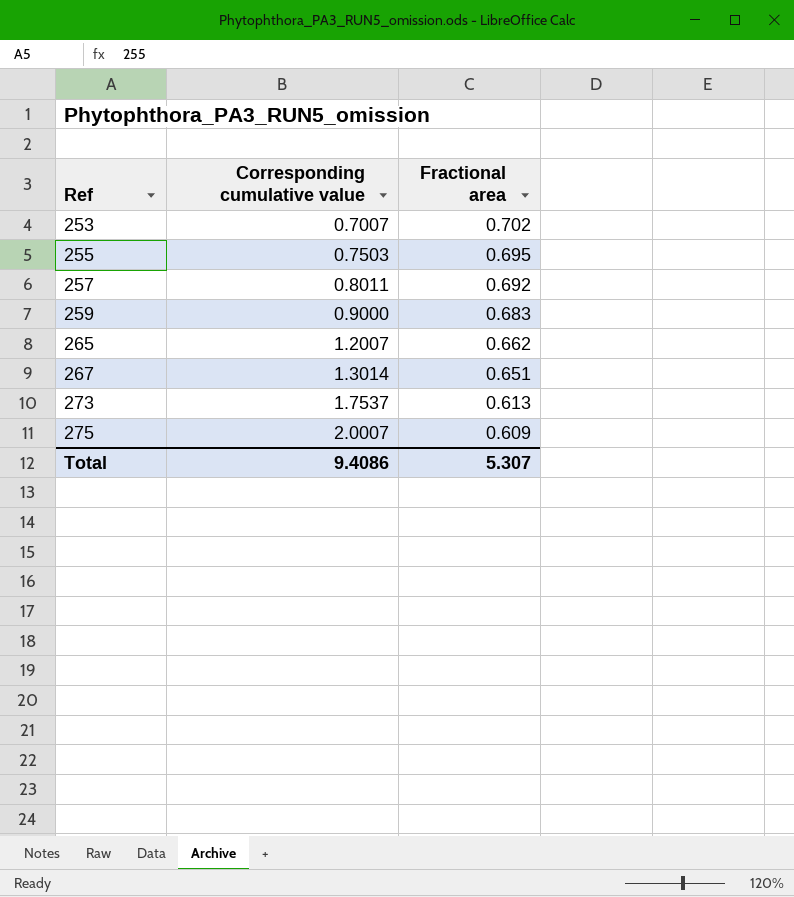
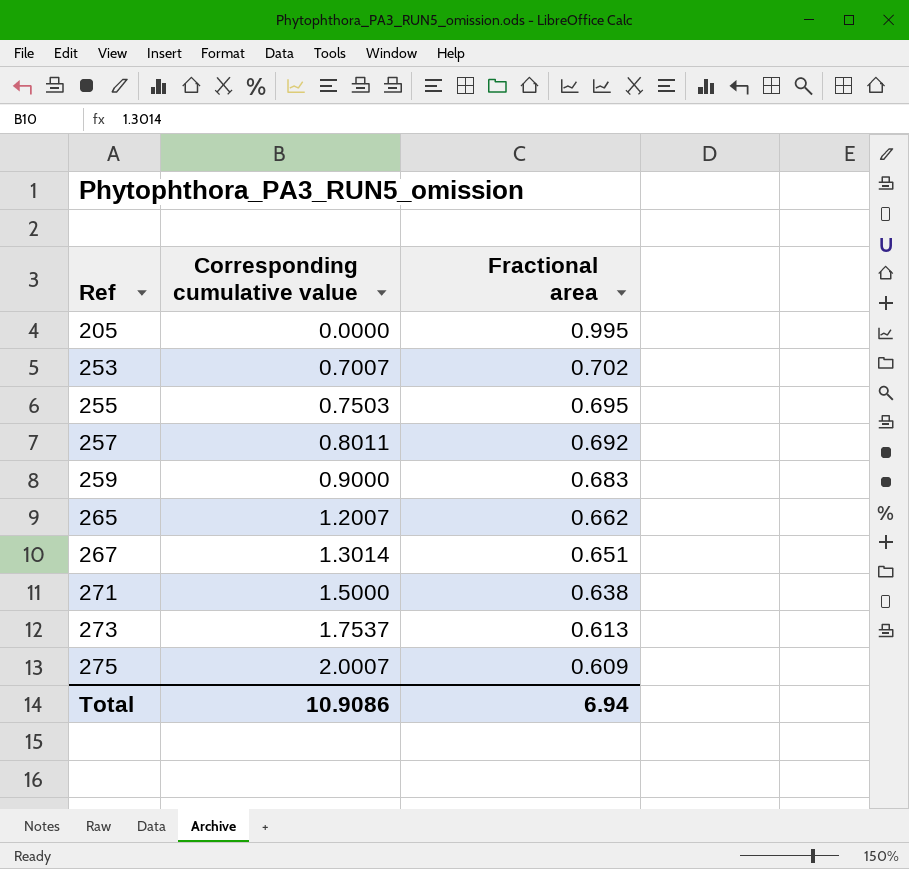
row 205: none -> 0.0000 | 0.995
row 271: none -> 1.5000 | 0.638
Total | Corresponding cumulative value: 9.4086 -> 10.9086
Total | Fractional area: 5.307 -> 6.94

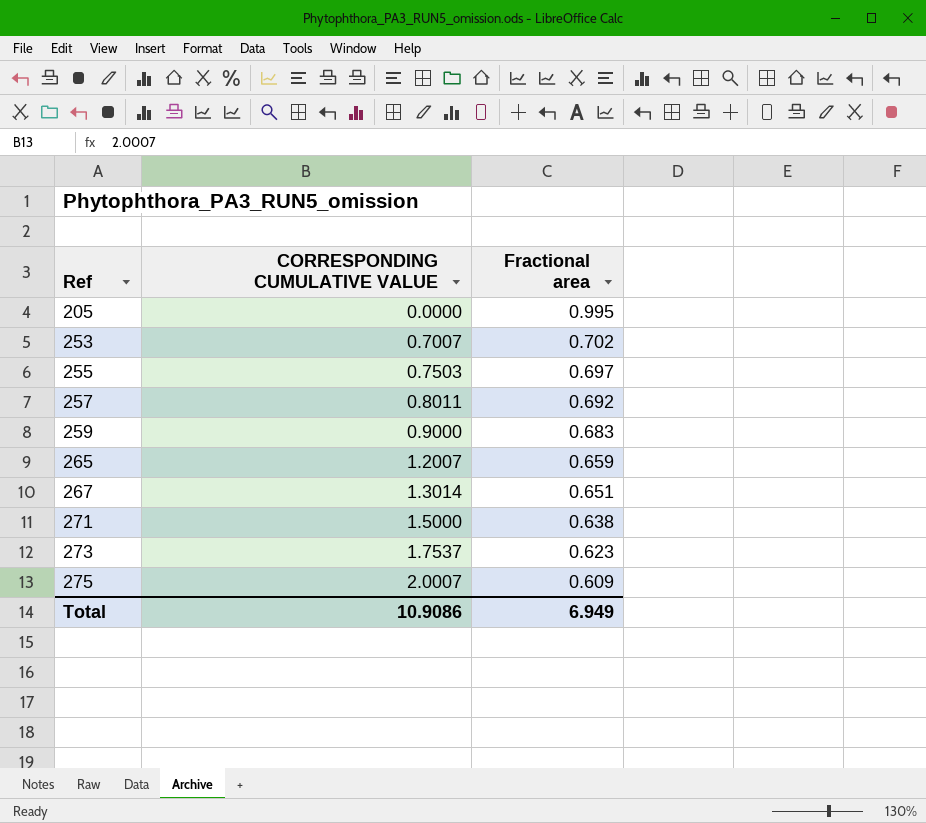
column name: Corresponding cumulative value -> CORRESPONDING CUMULATIVE VALUE
255 | Fractional area: 0.695 -> 0.697
265 | Fractional area: 0.662 -> 0.659
273 | Fractional area: 0.613 -> 0.623
Total | Fractional area: 6.94 -> 6.949

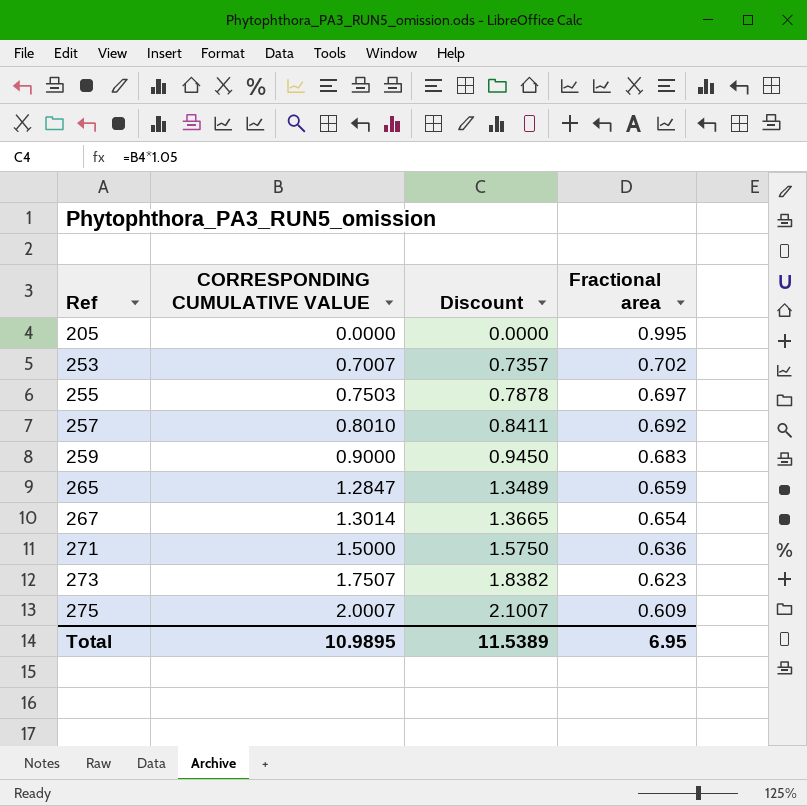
column Discount | formula: none -> [CORRESPONDING CUMULATIVE VALUE] * 1.05
257 | CORRESPONDING CUMULATIVE VALUE: 0.8011 -> 0.8010
265 | CORRESPONDING CUMULATIVE VALUE: 1.2007 -> 1.2847
267 | Fractional area: 0.651 -> 0.654
271 | Fractional area: 0.638 -> 0.636
273 | CORRESPONDING CUMULATIVE VALUE: 1.7537 -> 1.7507
Total | CORRESPONDING CUMULATIVE VALUE: 10.9086 -> 10.9895
Total | Fractional area: 6.949 -> 6.95

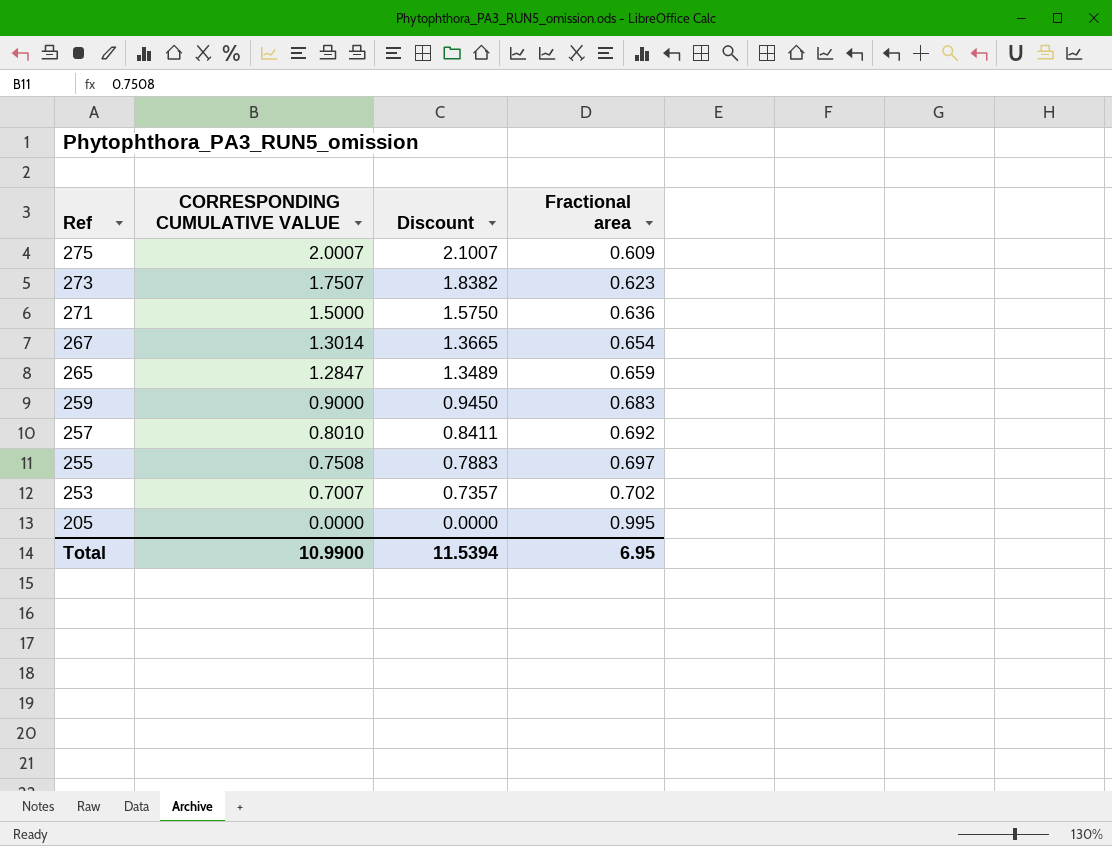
row order: Ref ascending -> Ref descending
255 | CORRESPONDING CUMULATIVE VALUE: 0.7503 -> 0.7508
255 | Discount: 0.7878 -> 0.7883
Total | CORRESPONDING CUMULATIVE VALUE: 10.9895 -> 10.9900
Total | Discount: 11.5389 -> 11.5394

